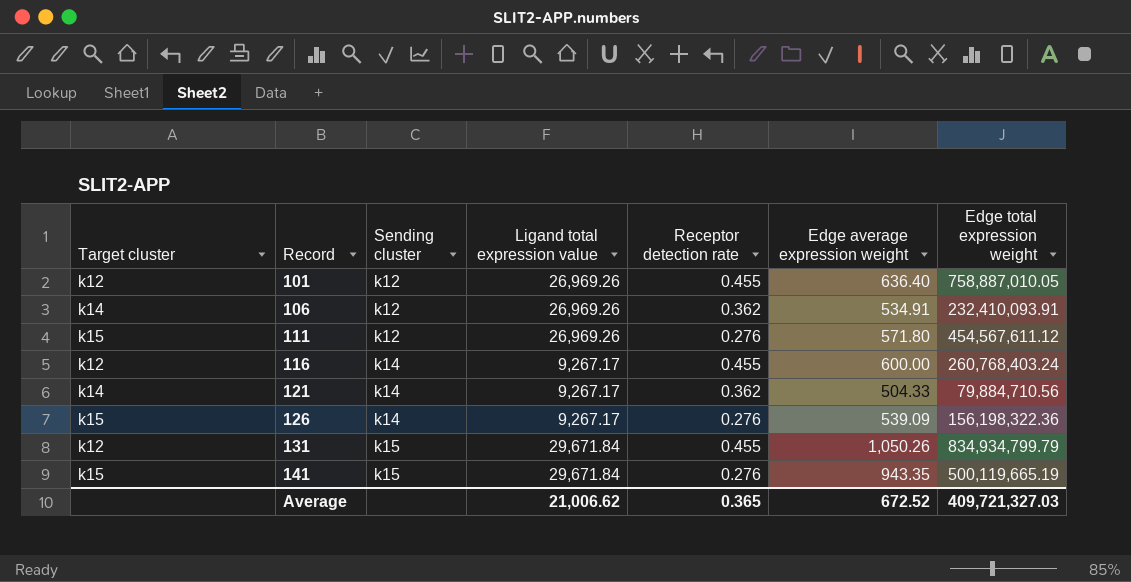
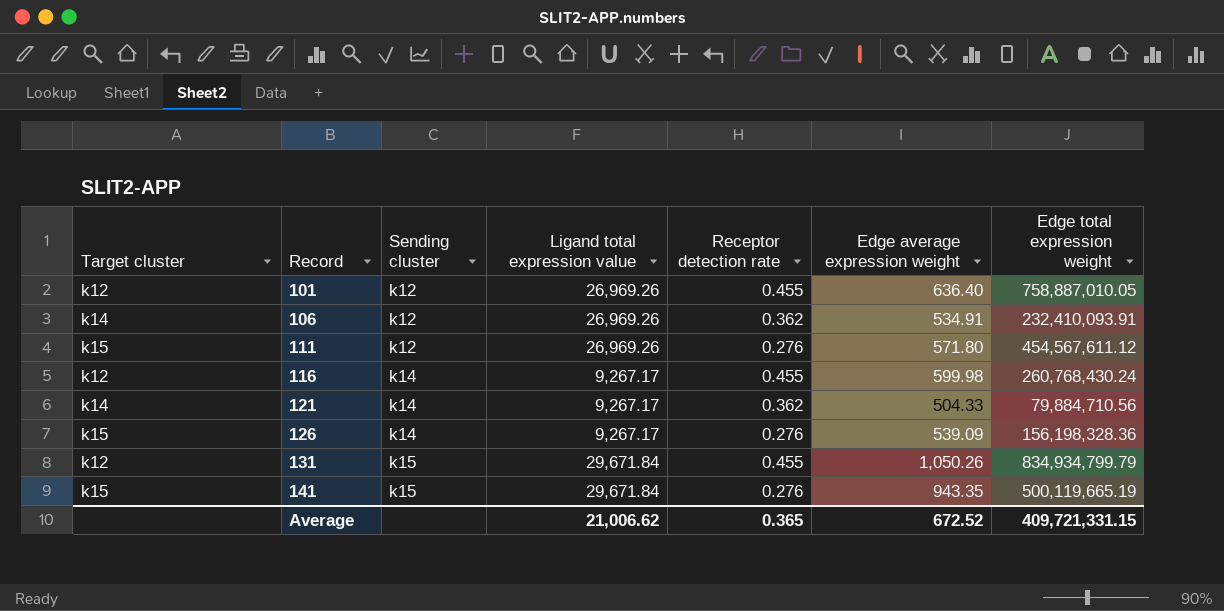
116 | Edge average expression weight: 600.00 -> 599.98
116 | Edge total expression weight: 260,768,403.24 -> 260,768,430.24
126 | Edge total expression weight: 156,198,322.36 -> 156,198,328.36
Average | Edge total expression weight: 409,721,327.03 -> 409,721,331.15

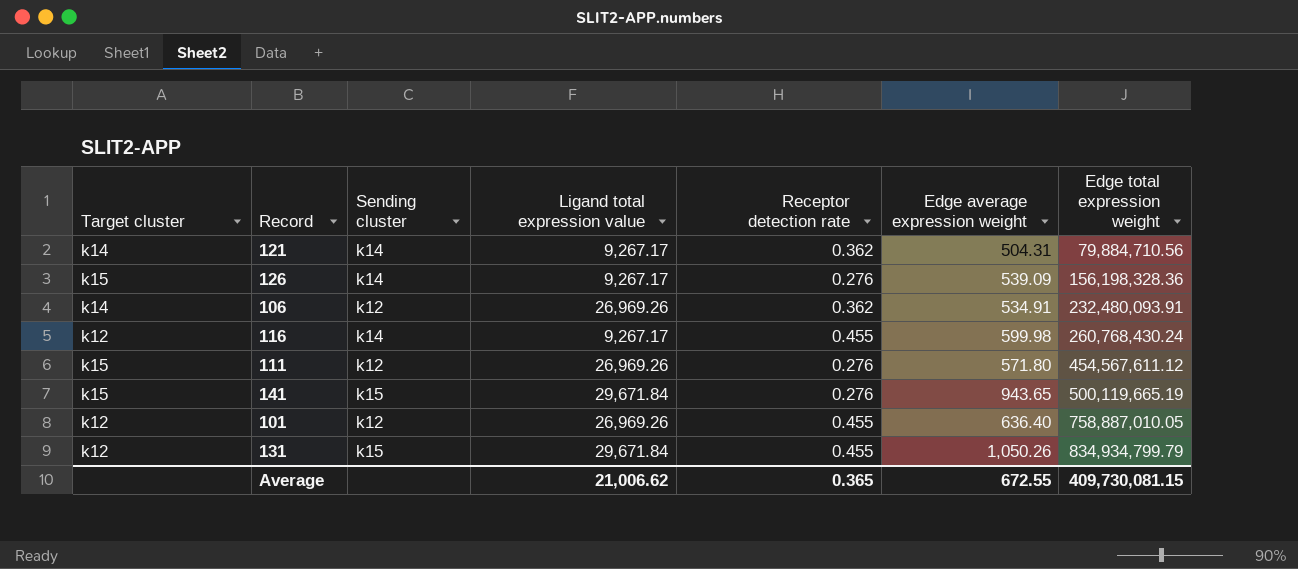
row order: Record ascending -> Edge total expression weight ascending
121 | Edge average expression weight: 504.33 -> 504.31
106 | Edge total expression weight: 232,410,093.91 -> 232,480,093.91
141 | Edge average expression weight: 943.35 -> 943.65
Average | Edge average expression weight: 672.52 -> 672.55
Average | Edge total expression weight: 409,721,331.15 -> 409,730,081.15

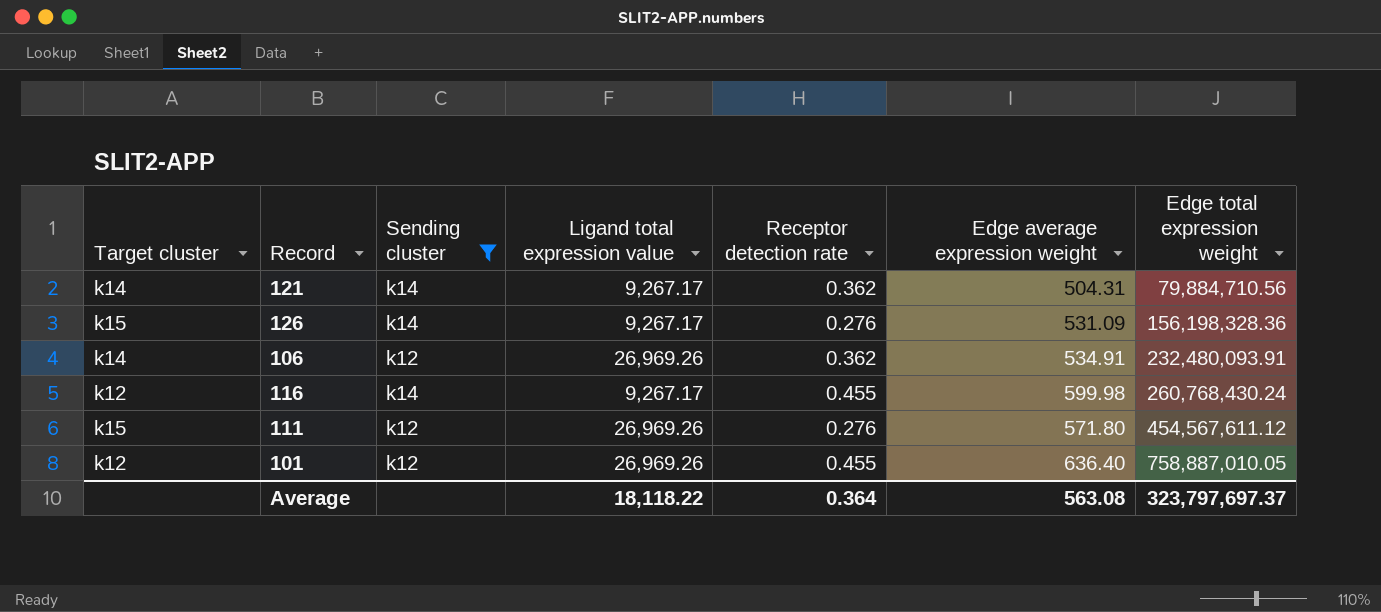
filter: none -> Sending cluster != k15
126 | Edge average expression weight: 539.09 -> 531.09
Average | Ligand total expression value: 21,006.62 -> 18,118.22
Average | Receptor detection rate: 0.365 -> 0.364
Average | Edge average expression weight: 672.55 -> 563.08
Average | Edge total expression weight: 409,730,081.15 -> 323,797,697.37

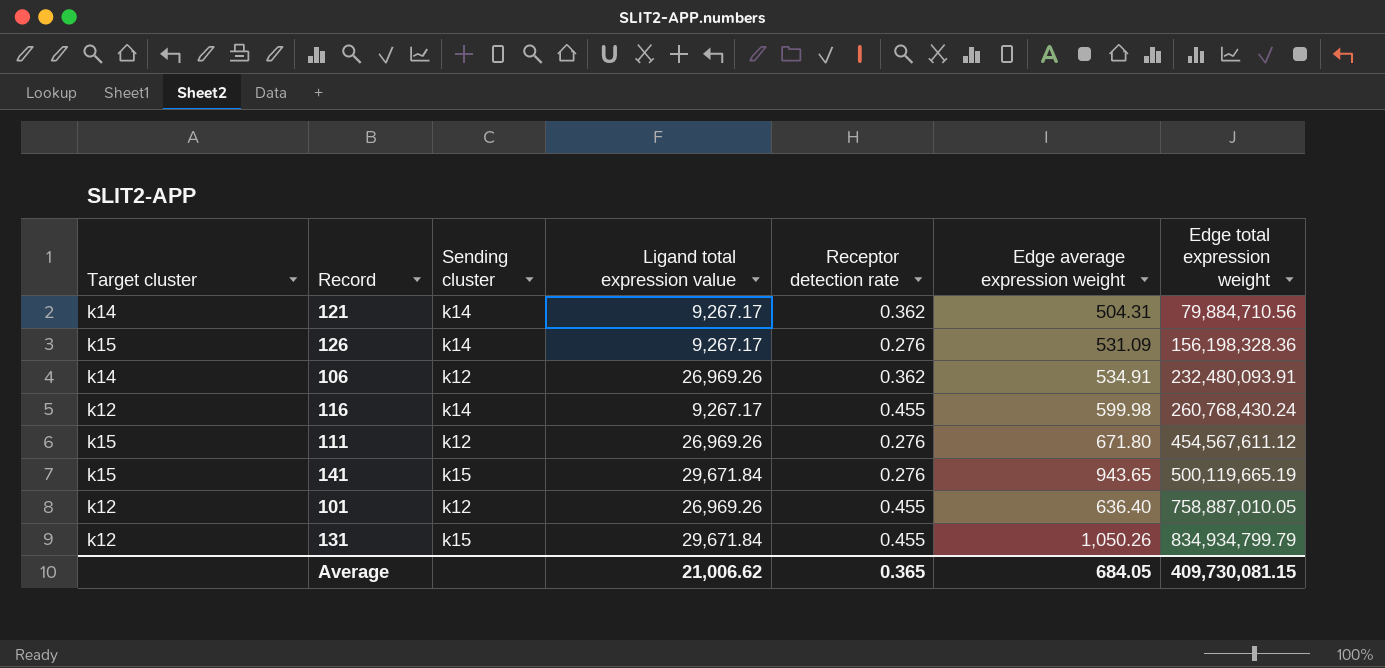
filter: Sending cluster != k15 -> none
111 | Edge average expression weight: 571.80 -> 671.80
Average | Ligand total expression value: 18,118.22 -> 21,006.62
Average | Receptor detection rate: 0.364 -> 0.365
Average | Edge average expression weight: 563.08 -> 684.05
Average | Edge total expression weight: 323,797,697.37 -> 409,730,081.15

